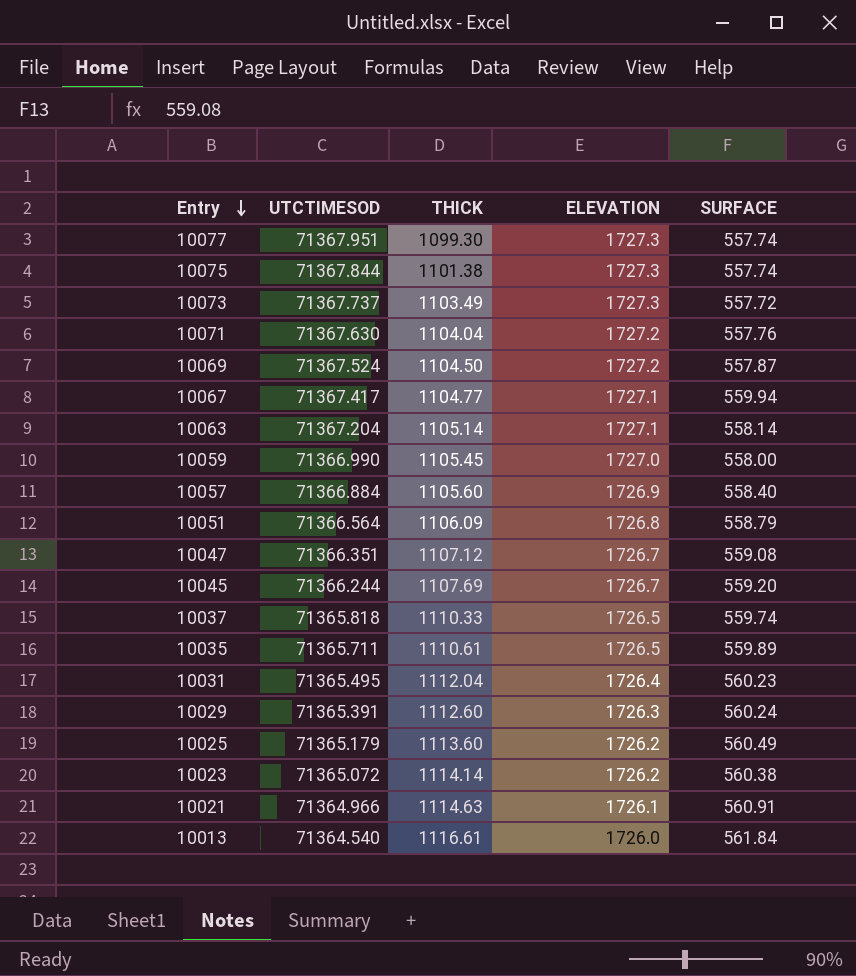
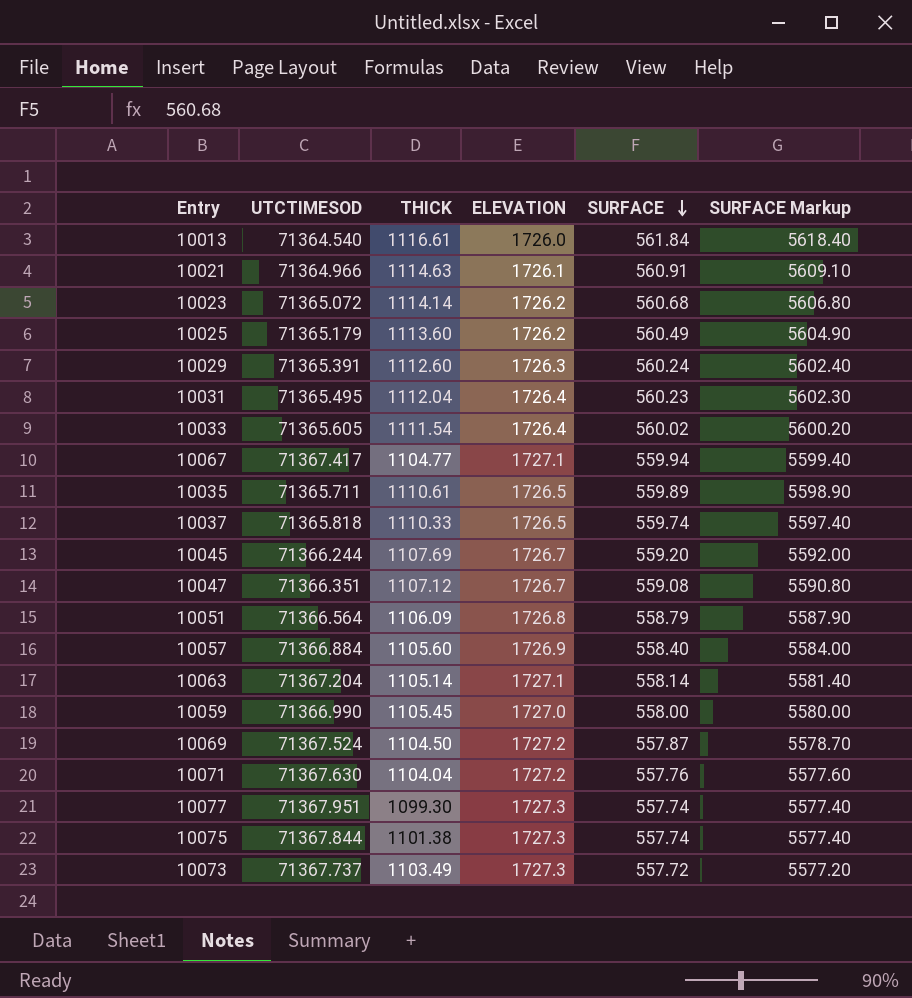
row order: Entry descending -> SURFACE descending
column SURFACE Markup | formula: none -> [SURFACE] * 10
10023 | SURFACE: 560.38 -> 560.68
row 10033: none -> 71365.605 | 1111.54 | 1726.4 | 560.02 | 5600.20

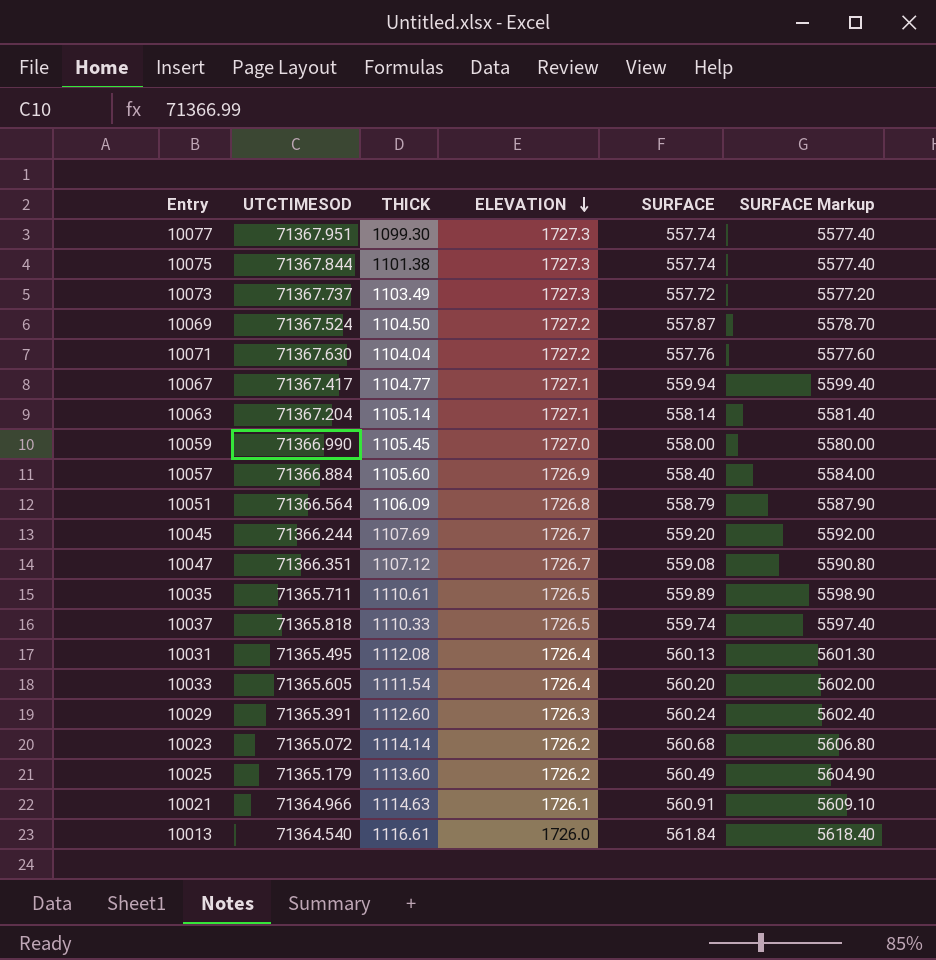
row order: SURFACE descending -> ELEVATION descending
10031 | THICK: 1112.04 -> 1112.08
10031 | SURFACE: 560.23 -> 560.13
10031 | SURFACE Markup: 5602.30 -> 5601.30
10033 | SURFACE: 560.02 -> 560.20
10033 | SURFACE Markup: 5600.20 -> 5602.00

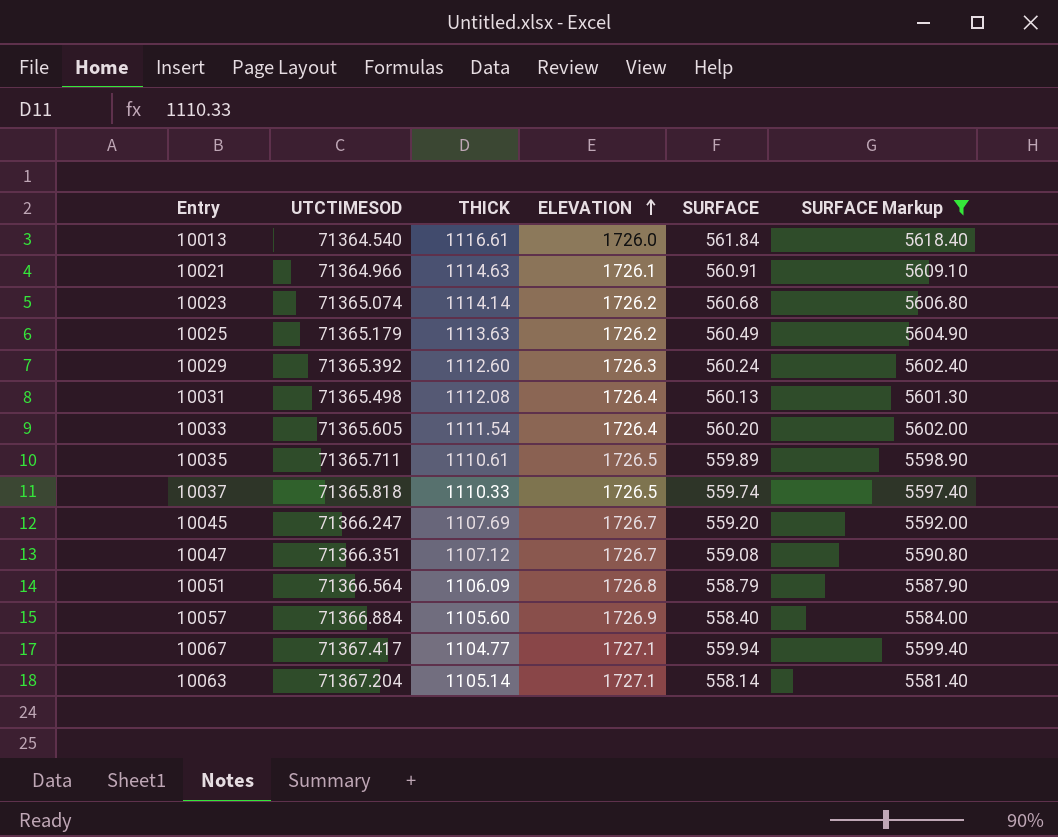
filter: none -> SURFACE Markup >= 5581.40
row order: ELEVATION descending -> ELEVATION ascending
10023 | UTCTIMESOD: 71365.072 -> 71365.074
10025 | THICK: 1113.60 -> 1113.63
10029 | UTCTIMESOD: 71365.391 -> 71365.392
10031 | UTCTIMESOD: 71365.495 -> 71365.498
10045 | UTCTIMESOD: 71366.244 -> 71366.247

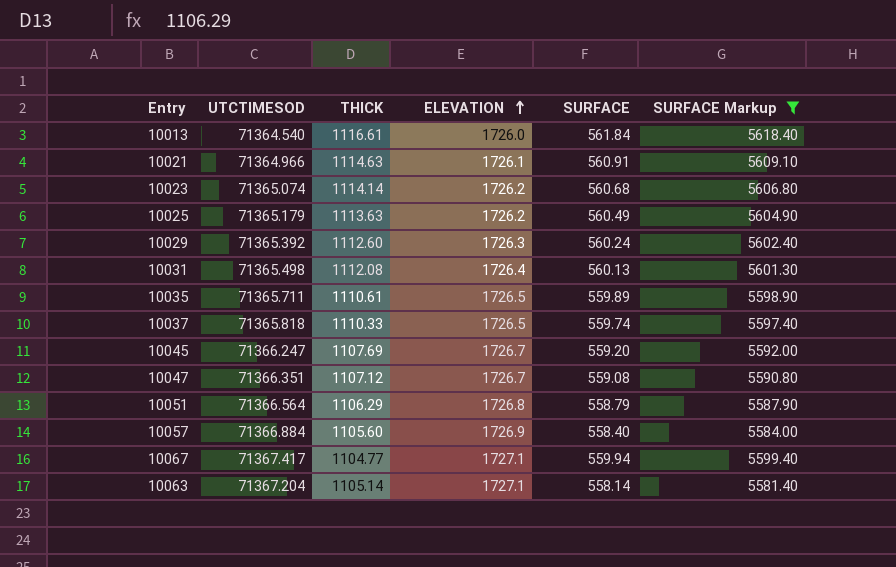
row 10033: 71365.605 | 1111.54 | 1726.4 | 560.20 | 5602.00 -> none
10051 | THICK: 1106.09 -> 1106.29

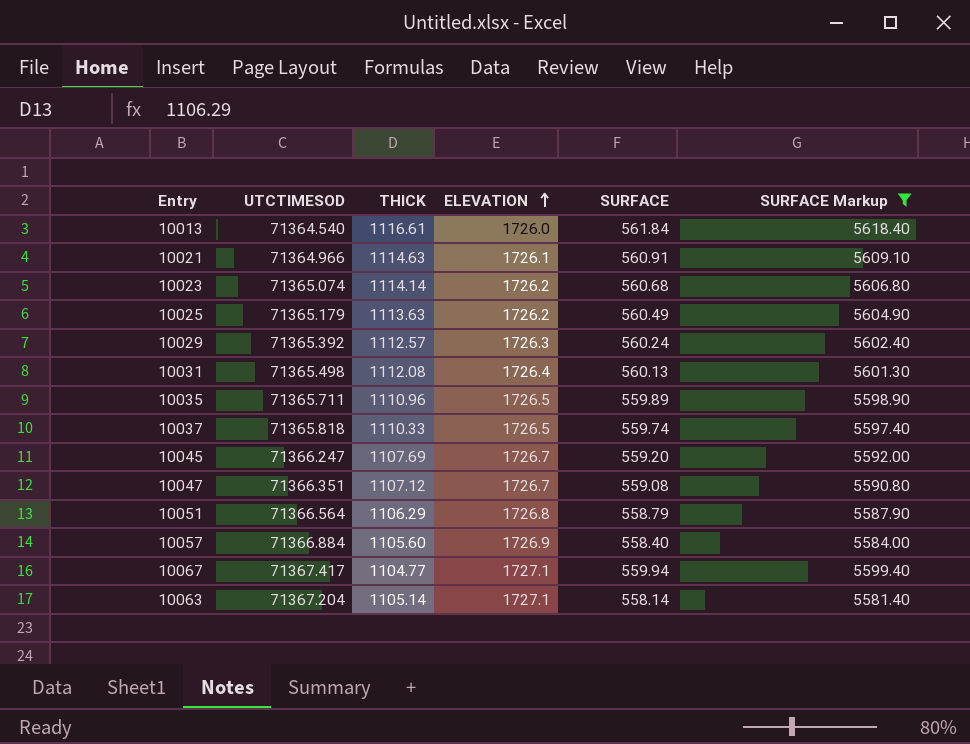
10029 | THICK: 1112.60 -> 1112.57
10035 | THICK: 1110.61 -> 1110.96

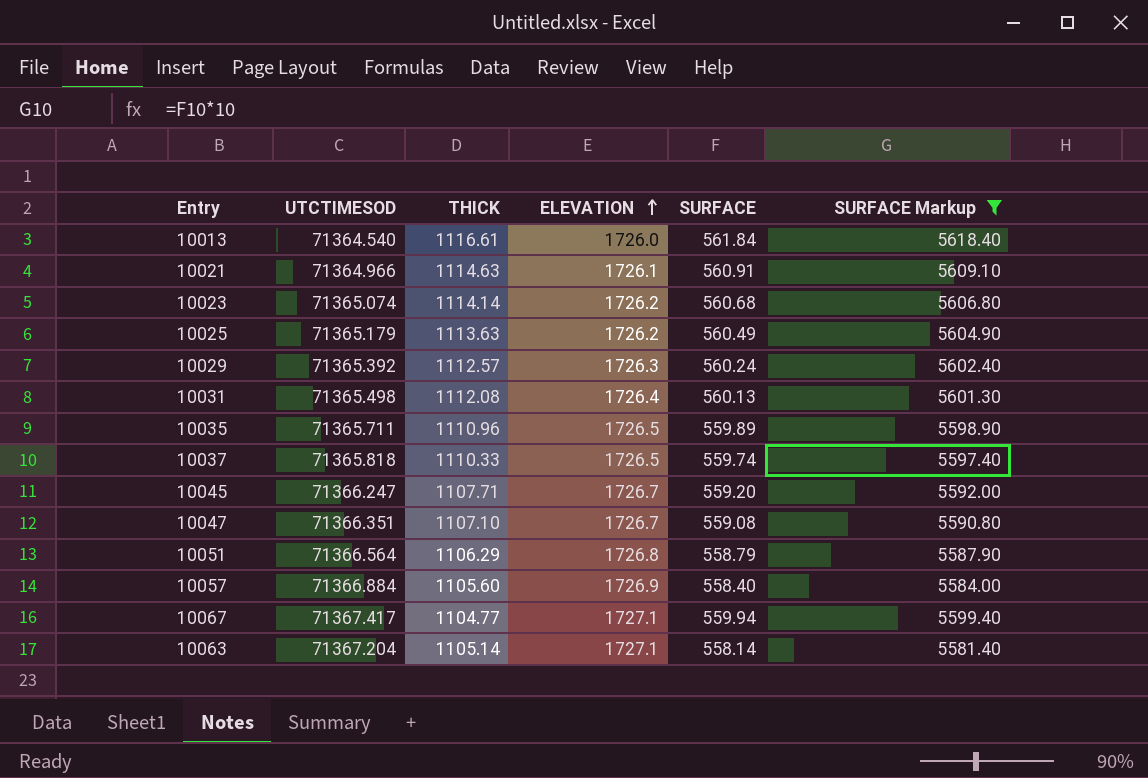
10045 | THICK: 1107.69 -> 1107.71
10047 | THICK: 1107.12 -> 1107.10

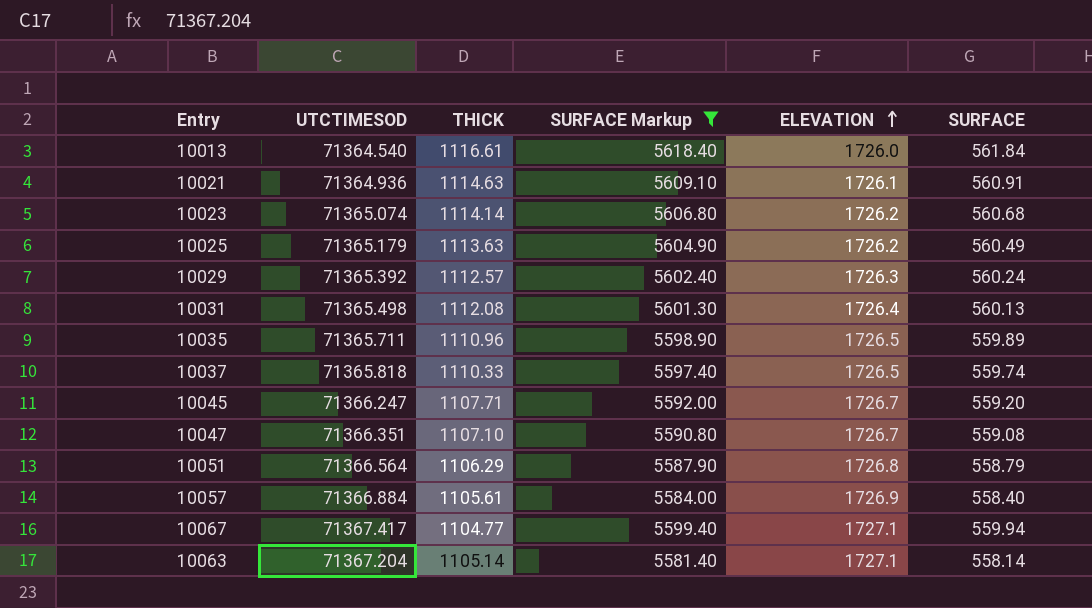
column SURFACE Markup | position: 6 -> 4
10021 | UTCTIMESOD: 71364.966 -> 71364.936
10057 | THICK: 1105.60 -> 1105.61

